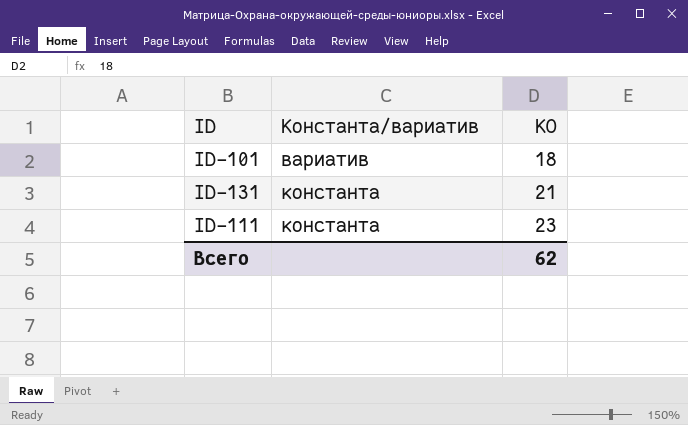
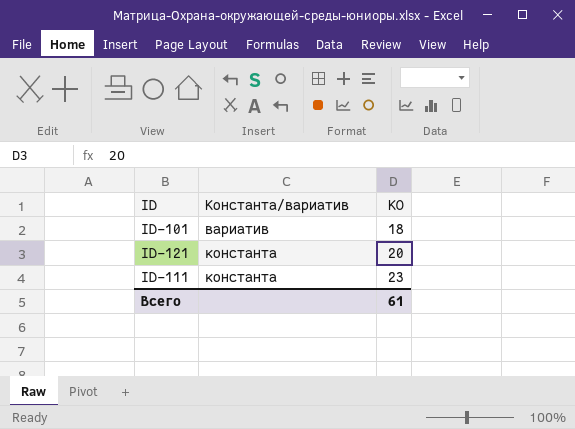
row ID-131: константа | 21 -> none
row ID-121: none -> константа | 20
Всего | КО: 62 -> 61

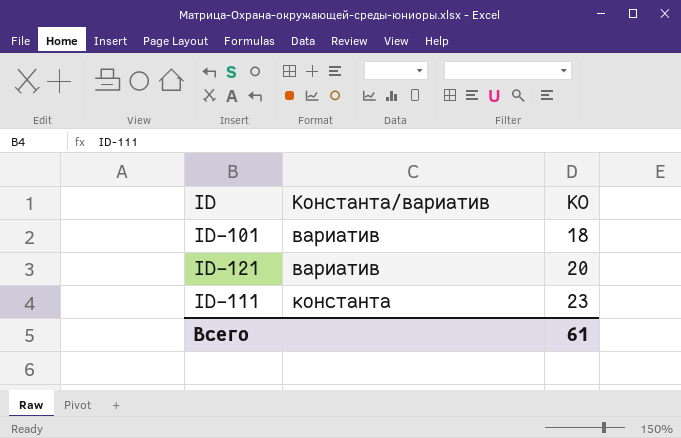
ID-121 | Константа/вариатив: константа -> вариатив

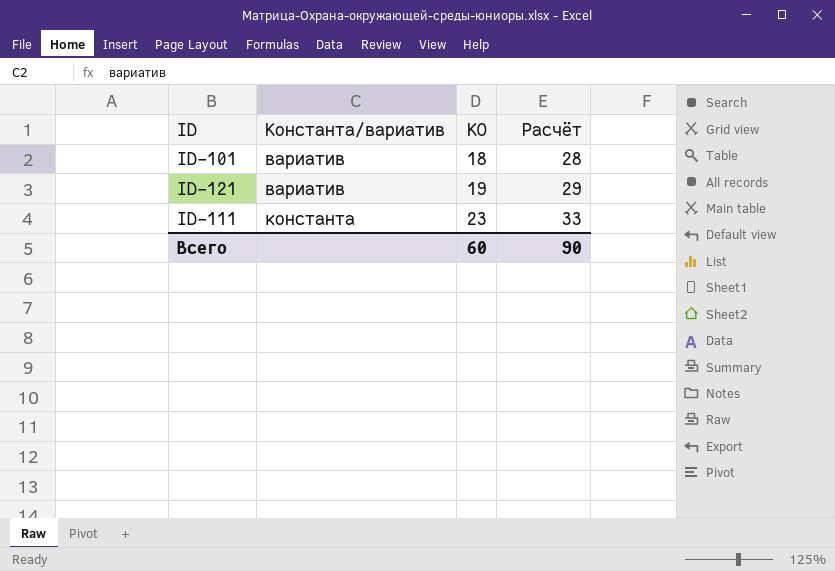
column Расчёт | formula: none -> [КО] + 10
ID-121 | КО: 20 -> 19
Всего | КО: 61 -> 60

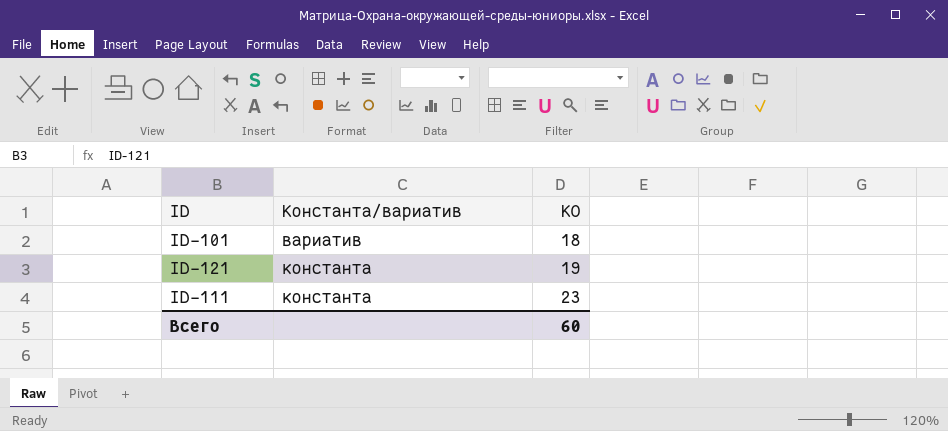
column Расчёт | formula: [КО] + 10 -> none
ID-121 | Константа/вариатив: вариатив -> константа

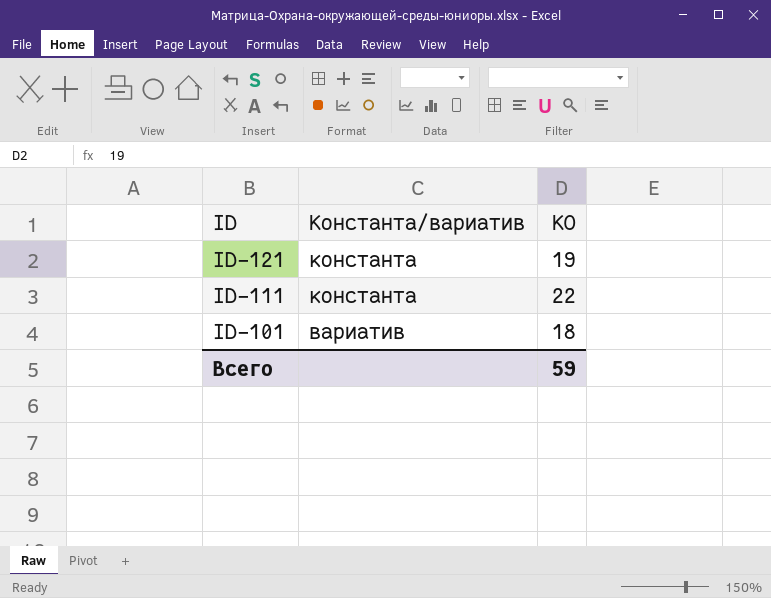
row order: Константа/вариатив ascending -> ID descending
ID-111 | КО: 23 -> 22
Всего | КО: 60 -> 59

